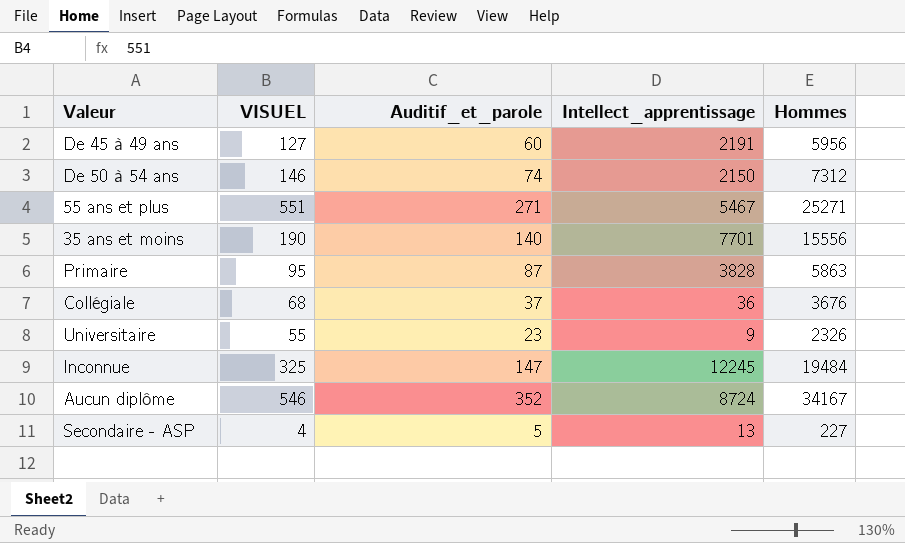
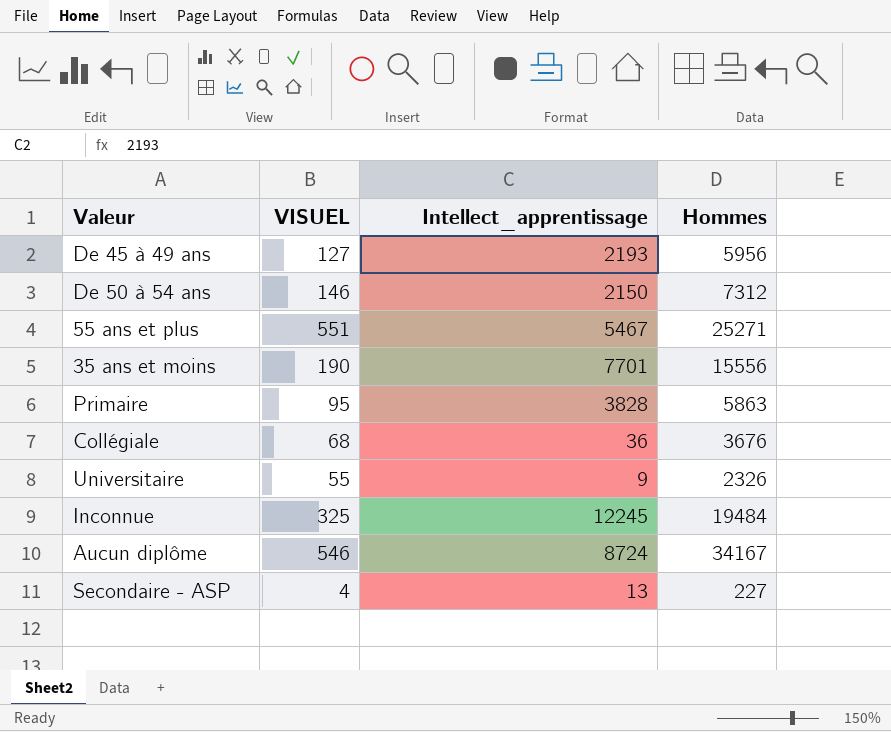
column Auditif_et_parole | position: 3 -> none
De 45 à 49 ans | Intellect_apprentissage: 2191 -> 2193

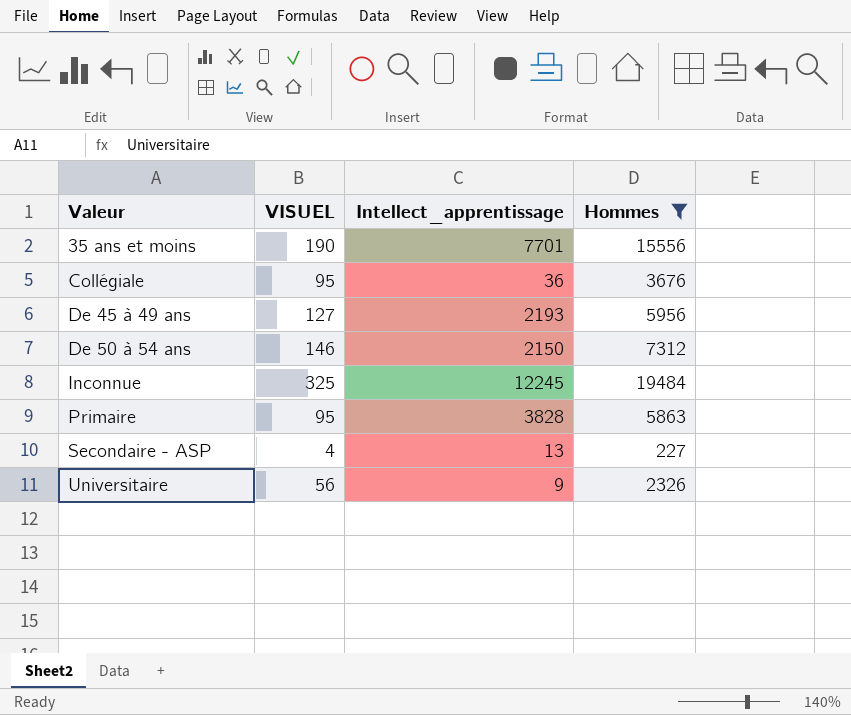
filter: none -> Hommes <= 19484
row order: none -> Valeur ascending
Collégiale | VISUEL: 68 -> 95
Universitaire | VISUEL: 55 -> 56

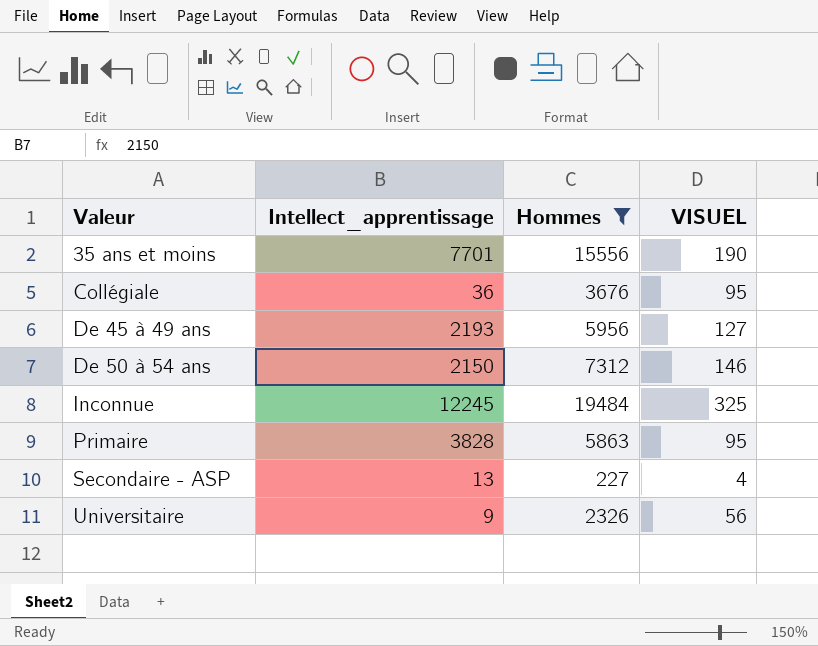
column VISUEL | position: 2 -> 4

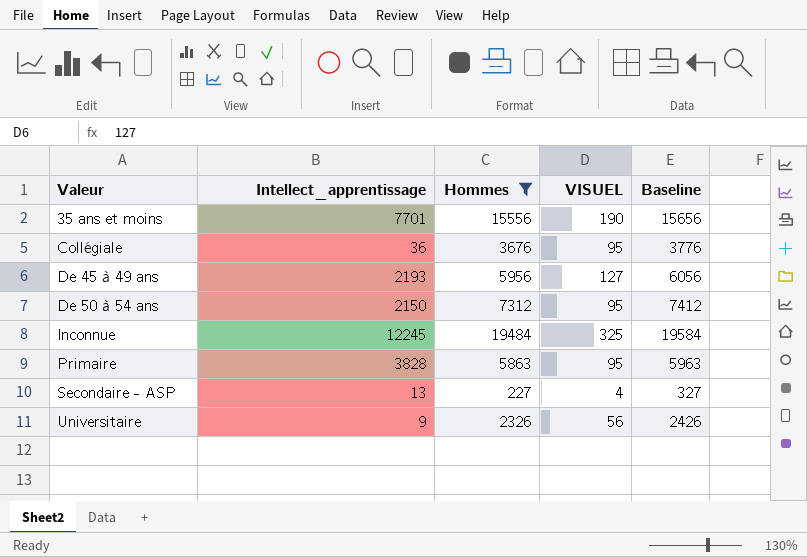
column Baseline | formula: none -> [Hommes] + 100
De 50 à 54 ans | VISUEL: 146 -> 95

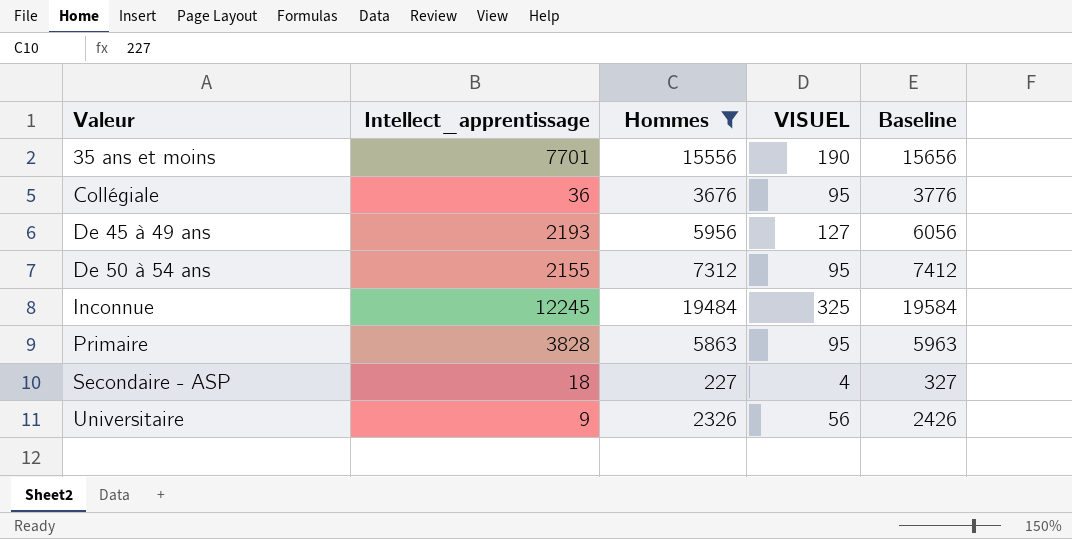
De 50 à 54 ans | Intellect_apprentissage: 2150 -> 2155
Secondaire - ASP | Intellect_apprentissage: 13 -> 18

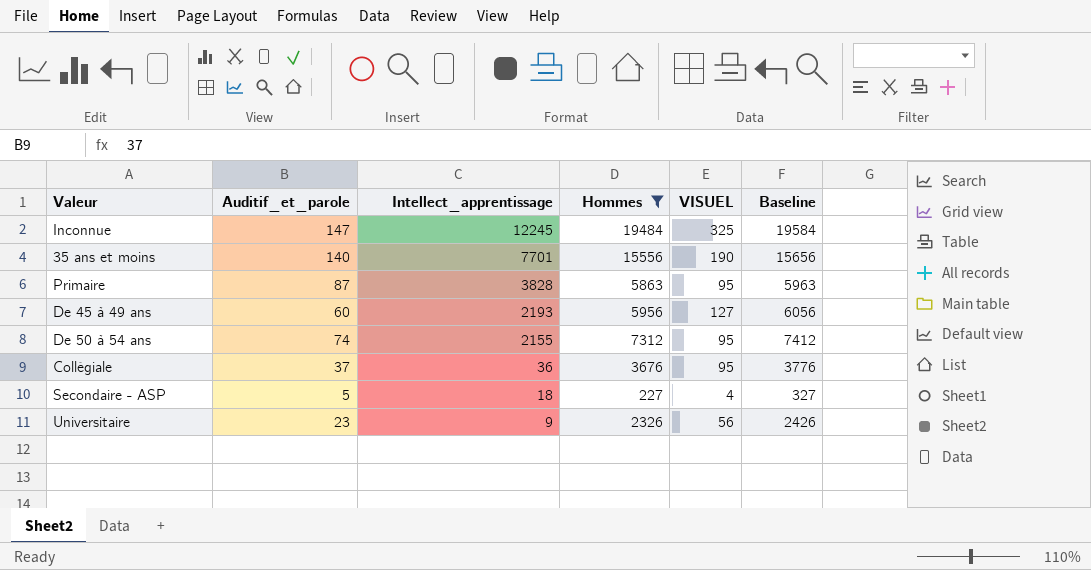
row order: Valeur ascending -> Intellect_apprentissage descending
column Auditif_et_parole | position: none -> 2

